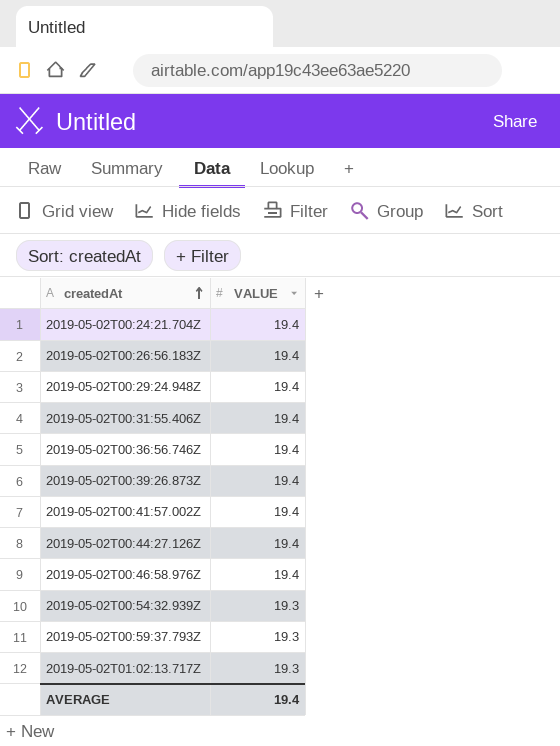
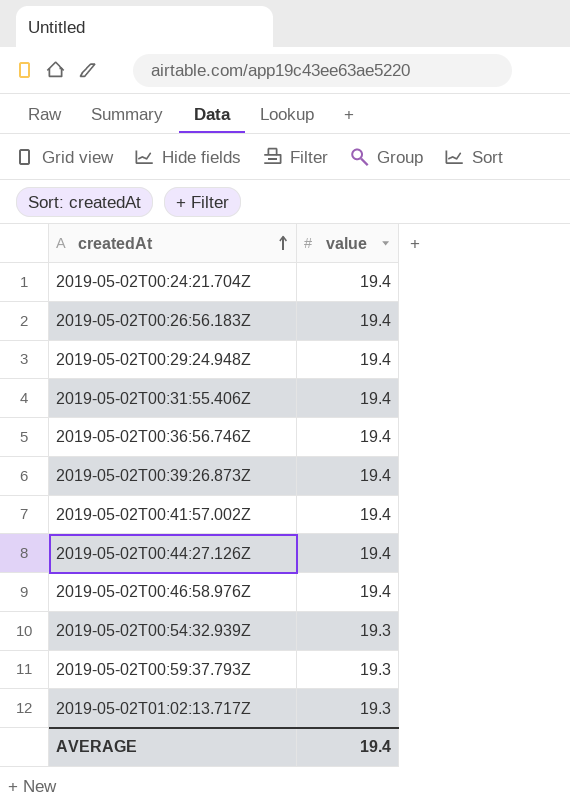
column name: VALUE -> value

